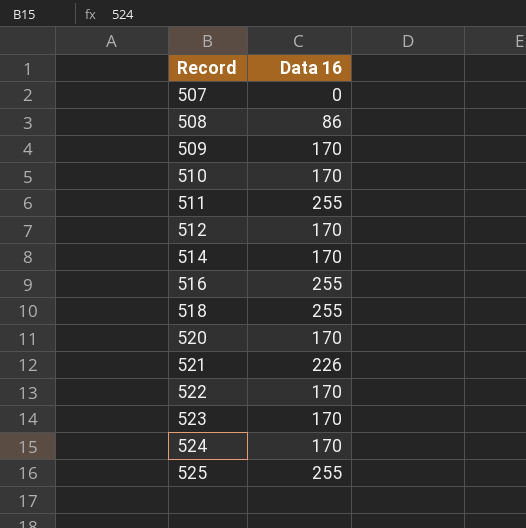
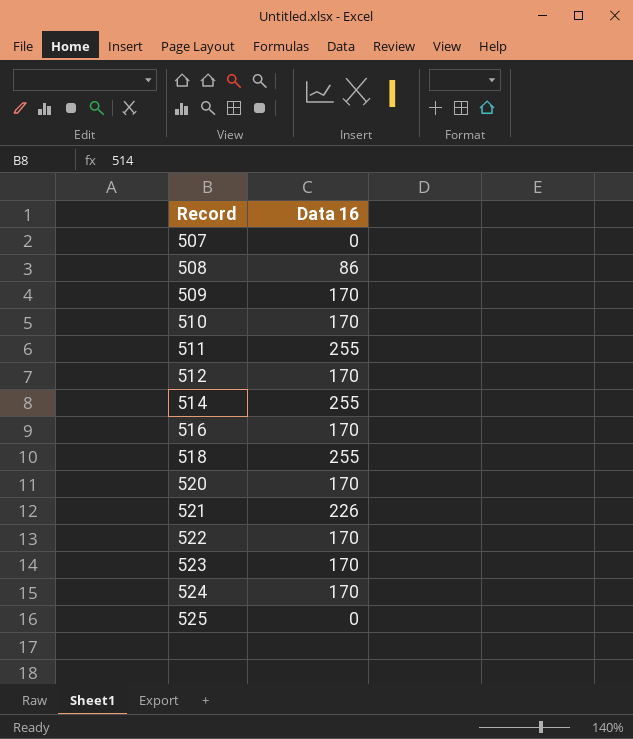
514 | Data 16: 170 -> 255
516 | Data 16: 255 -> 170
525 | Data 16: 255 -> 0

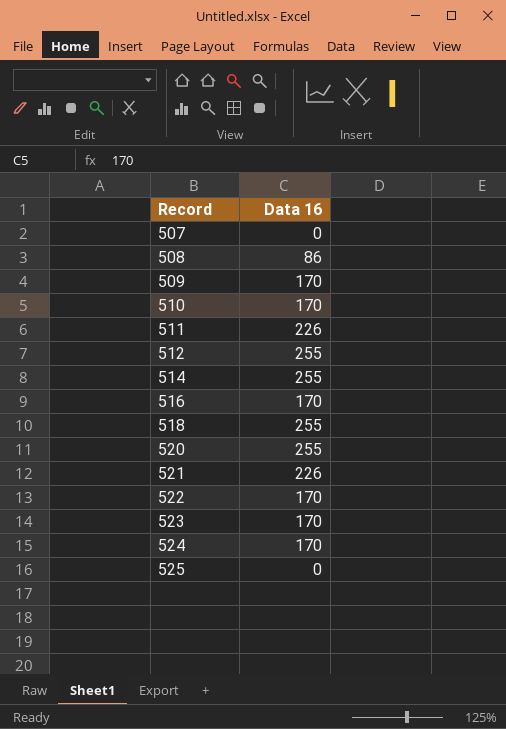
511 | Data 16: 255 -> 226
512 | Data 16: 170 -> 255
520 | Data 16: 170 -> 255

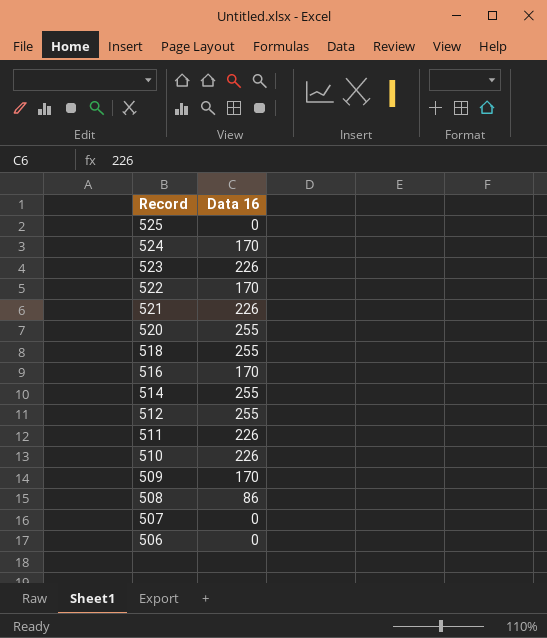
row order: Record ascending -> Record descending
523 | Data 16: 170 -> 226
510 | Data 16: 170 -> 226
row 506: none -> 0

